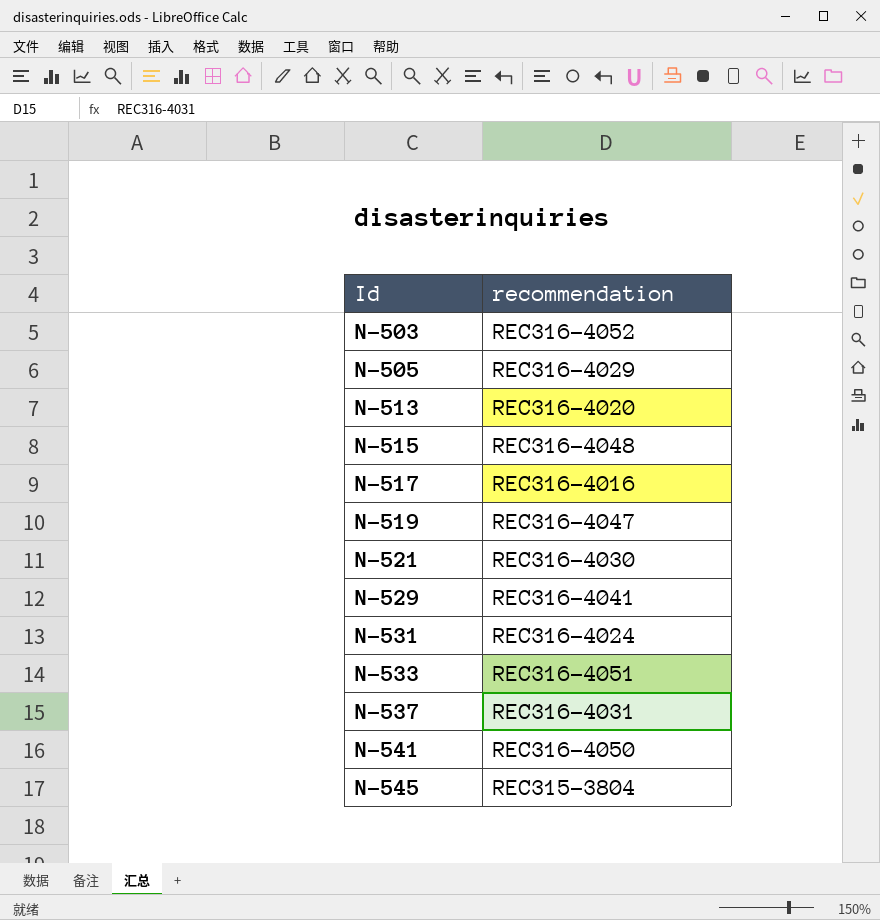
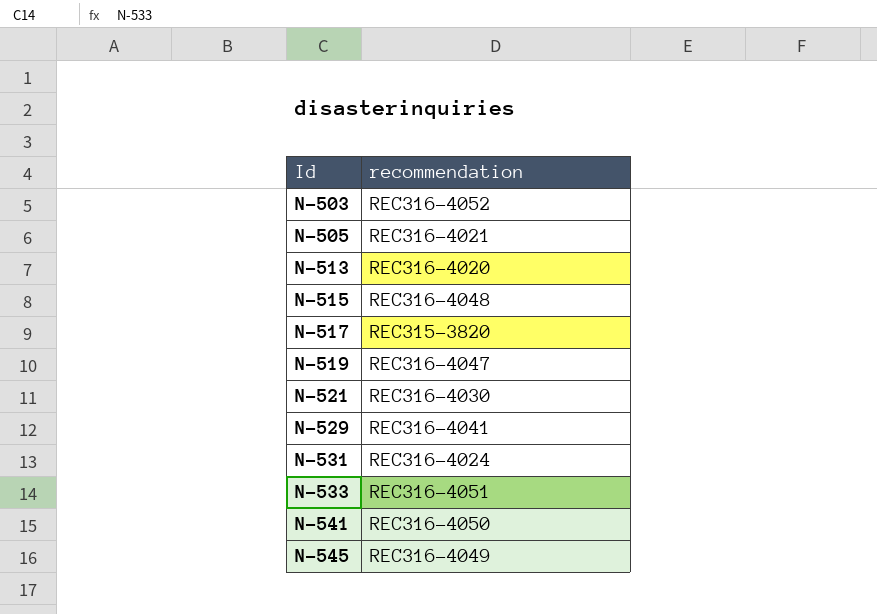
row N-537: REC316-4031 -> none
N-505 | recommendation: REC316-4029 -> REC316-4021
N-517 | recommendation: REC316-4016 -> REC315-3820
N-545 | recommendation: REC315-3804 -> REC316-4049

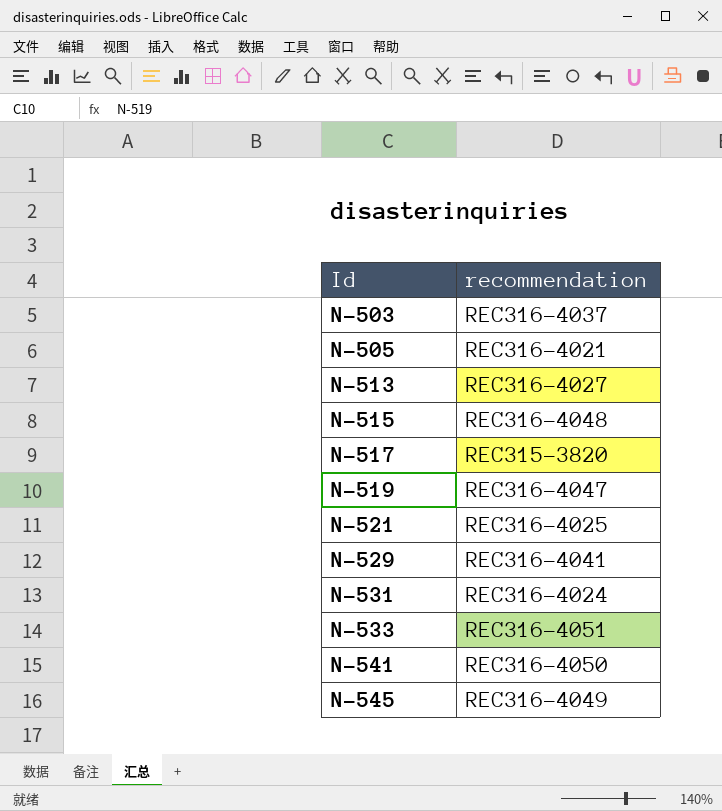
N-503 | recommendation: REC316-4052 -> REC316-4037
N-513 | recommendation: REC316-4020 -> REC316-4027
N-521 | recommendation: REC316-4030 -> REC316-4025

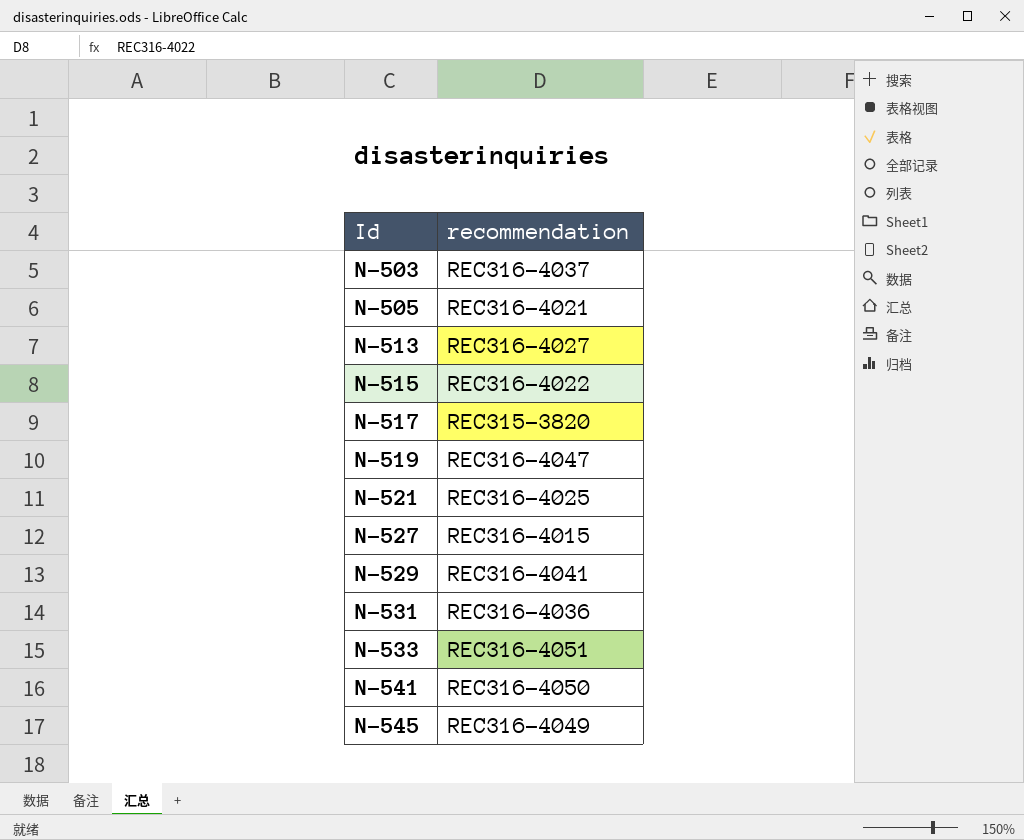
N-515 | recommendation: REC316-4048 -> REC316-4022
row N-527: none -> REC316-4015
N-531 | recommendation: REC316-4024 -> REC316-4036

